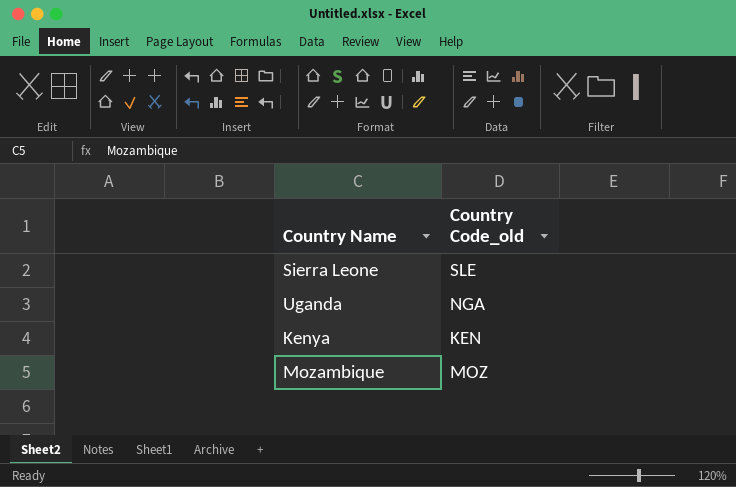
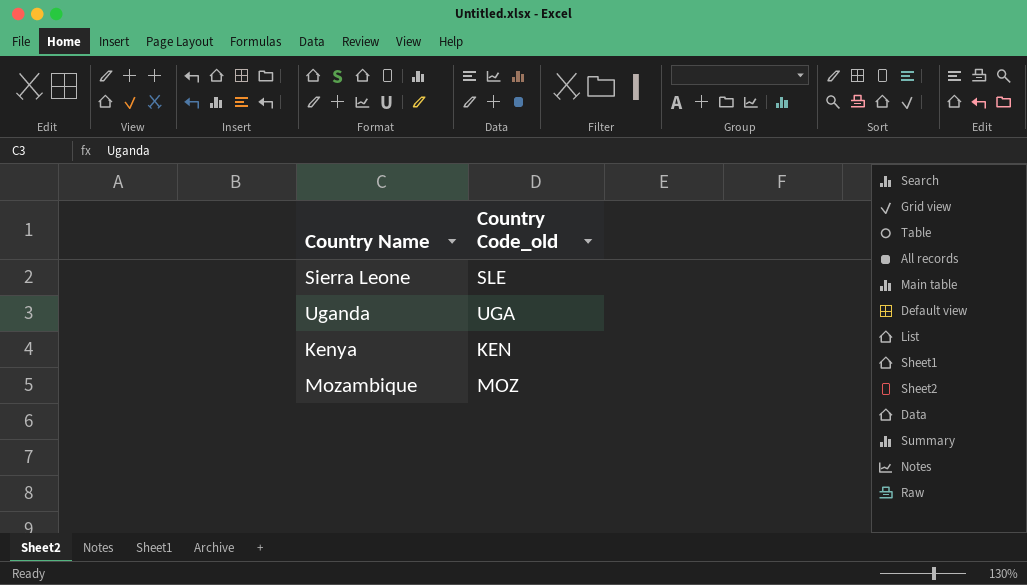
Uganda | Country Code_old: NGA -> UGA

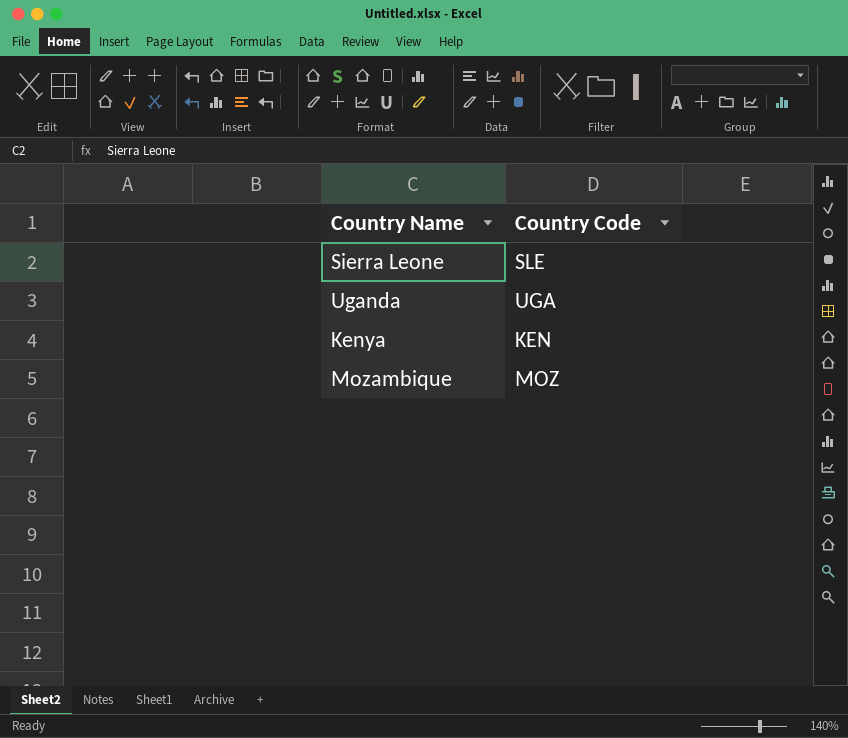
column name: Country Code_old -> Country Code

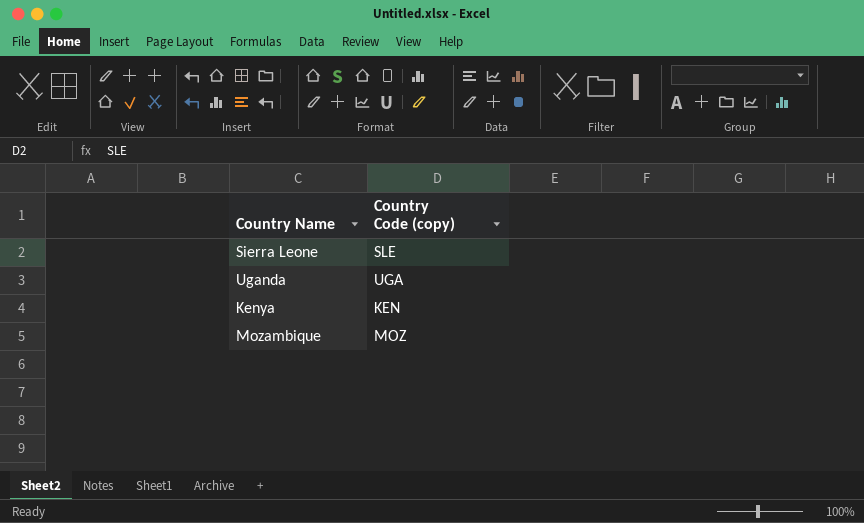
column name: Country Code -> Country Code (copy)

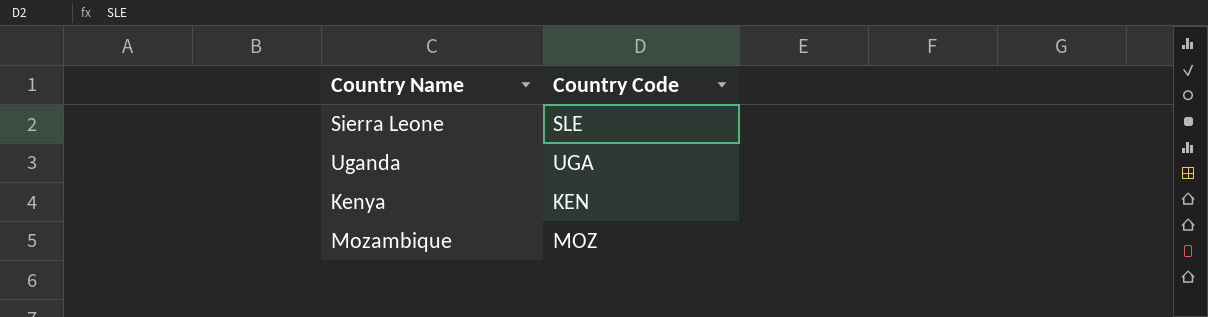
column name: Country Code (copy) -> Country Code

